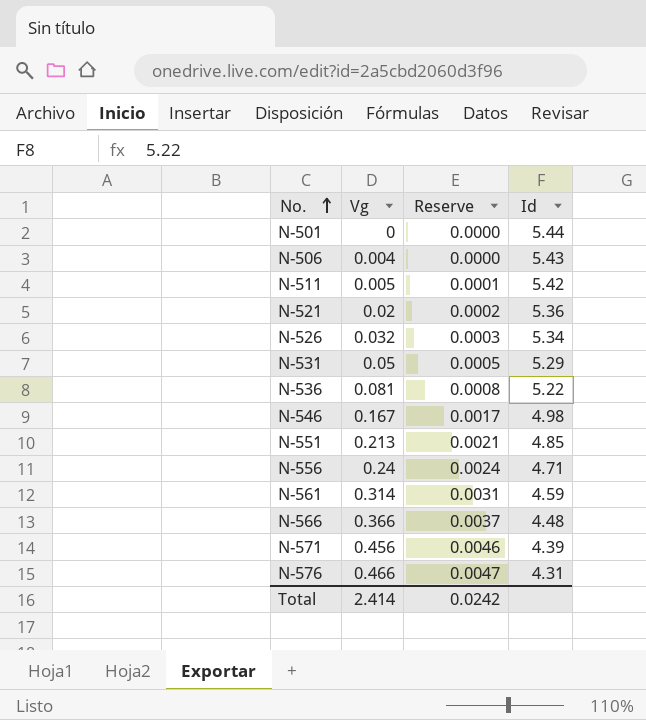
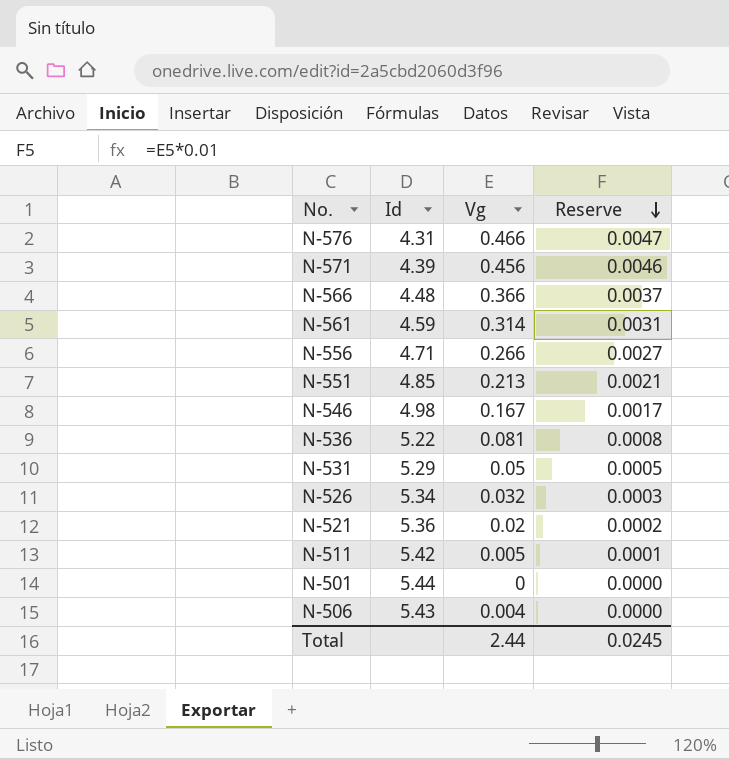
row order: No. ascending -> Reserve descending
column Id | position: 4 -> 2
N-556 | Vg: 0.24 -> 0.266
N-556 | Reserve: 0.0024 -> 0.0027
Total | Vg: 2.414 -> 2.44
Total | Reserve: 0.0242 -> 0.0245

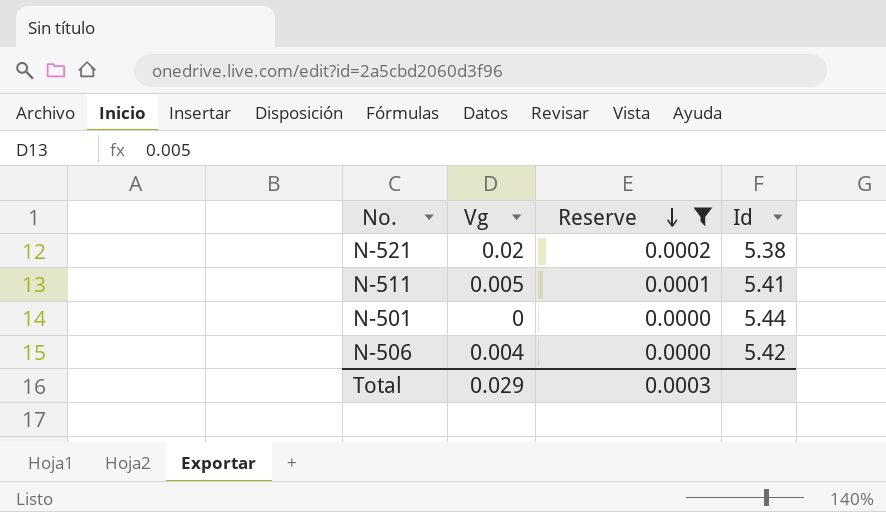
filter: none -> Reserve <= 0.0002
column Id | position: 2 -> 4
N-521 | Id: 5.36 -> 5.38
N-511 | Id: 5.42 -> 5.41
N-506 | Id: 5.43 -> 5.42
Total | Vg: 2.44 -> 0.029
Total | Reserve: 0.0245 -> 0.0003

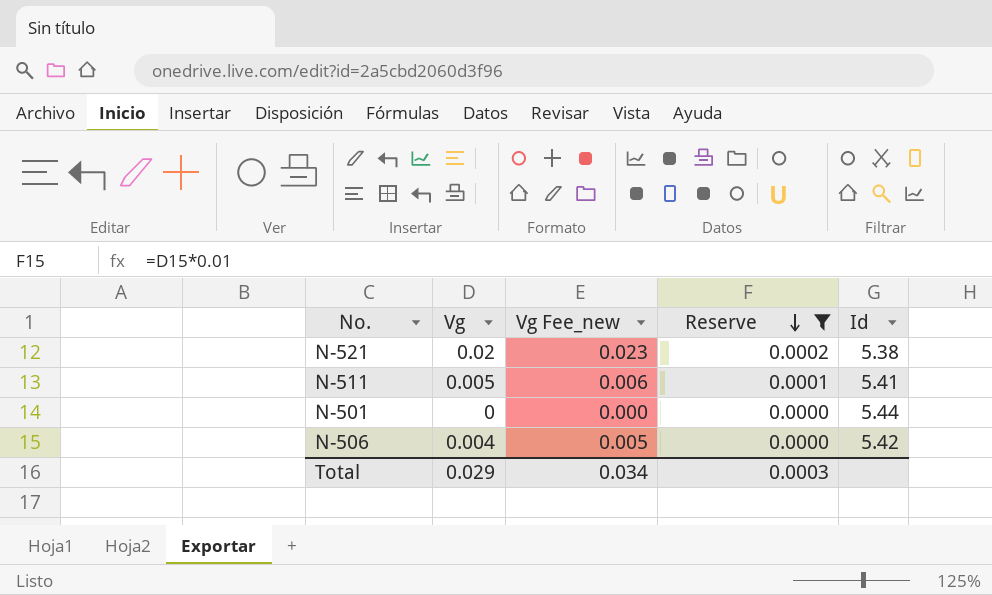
column Vg Fee_new | formula: none -> [Vg] * 1.15

